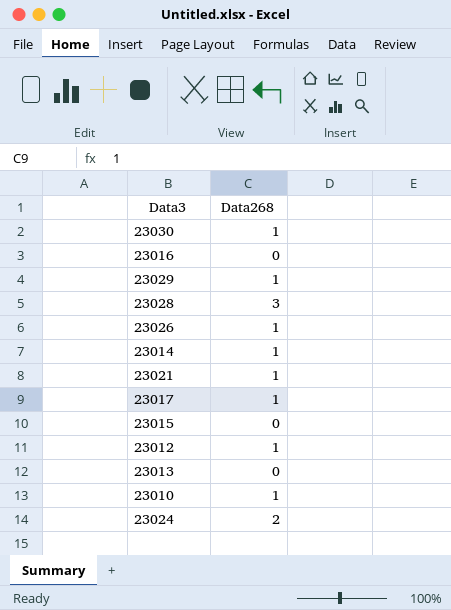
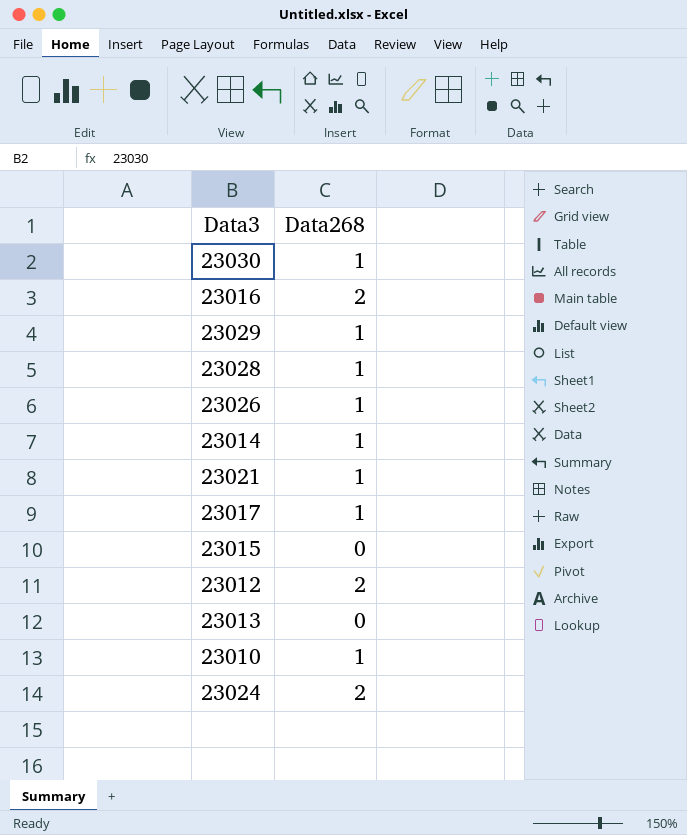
23016 | Data268: 0 -> 2
23028 | Data268: 3 -> 1
23012 | Data268: 1 -> 2

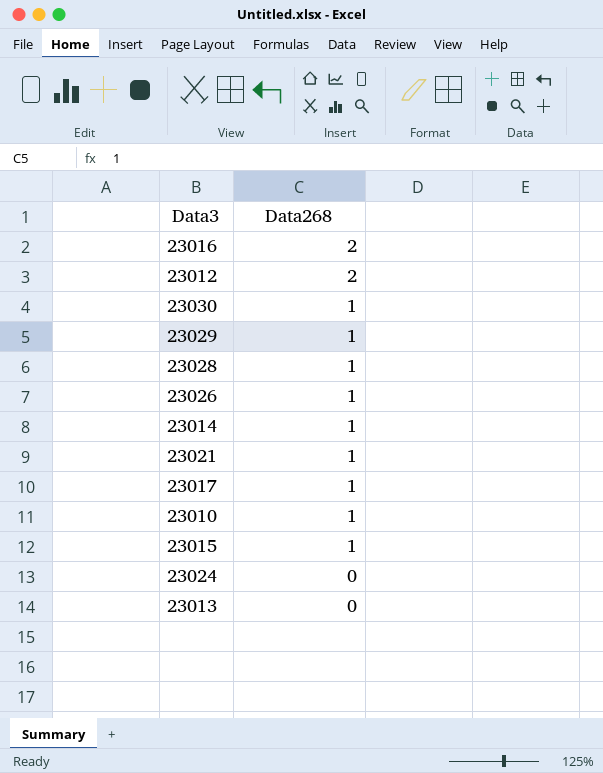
row order: none -> Data268 descending
23015 | Data268: 0 -> 1
23024 | Data268: 2 -> 0

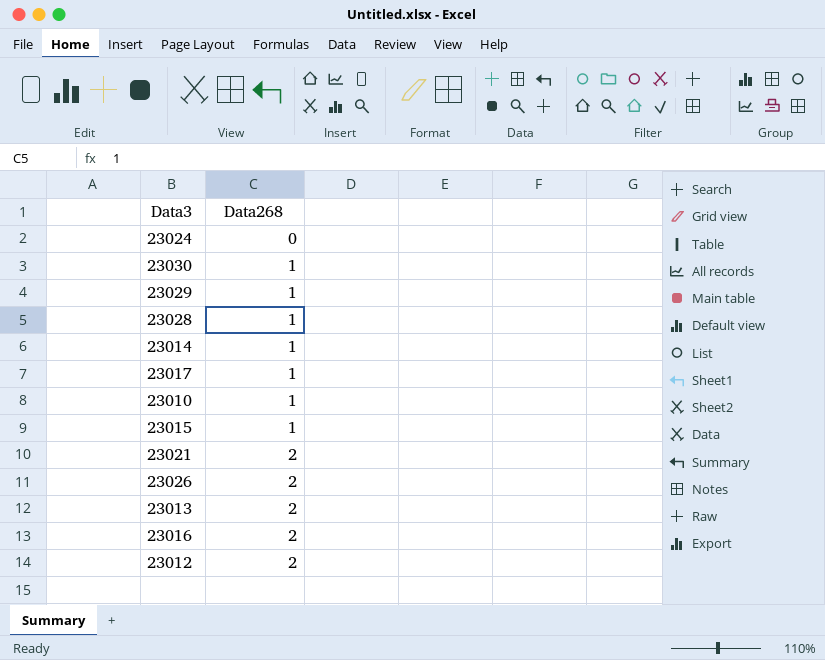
row order: Data268 descending -> Data268 ascending
23021 | Data268: 1 -> 2
23026 | Data268: 1 -> 2
23013 | Data268: 0 -> 2

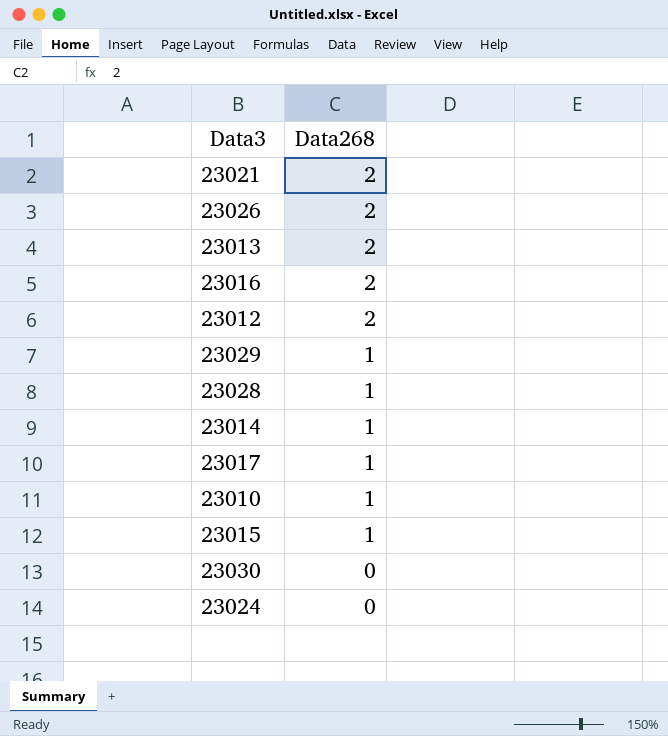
row order: Data268 ascending -> Data268 descending
23030 | Data268: 1 -> 0

